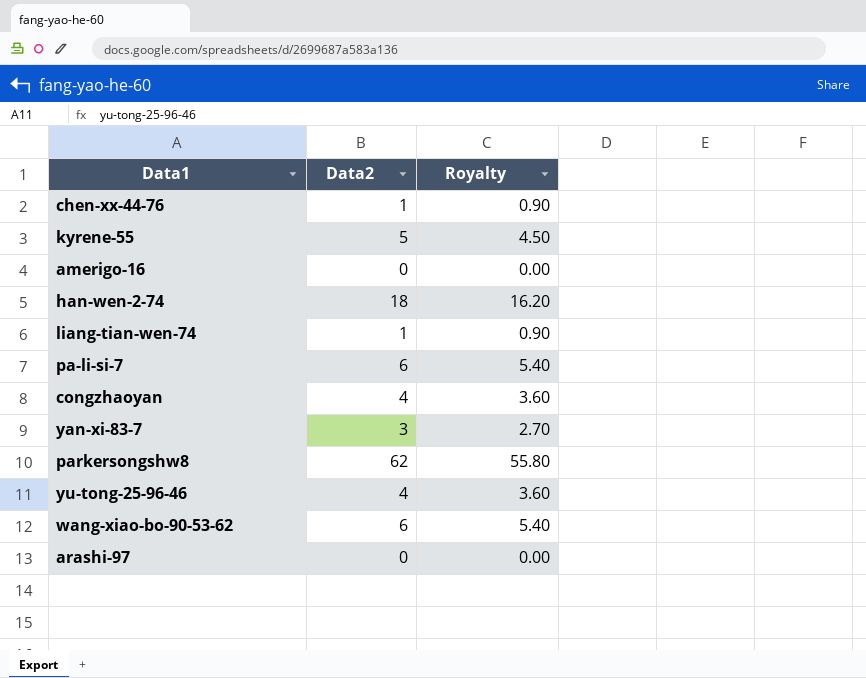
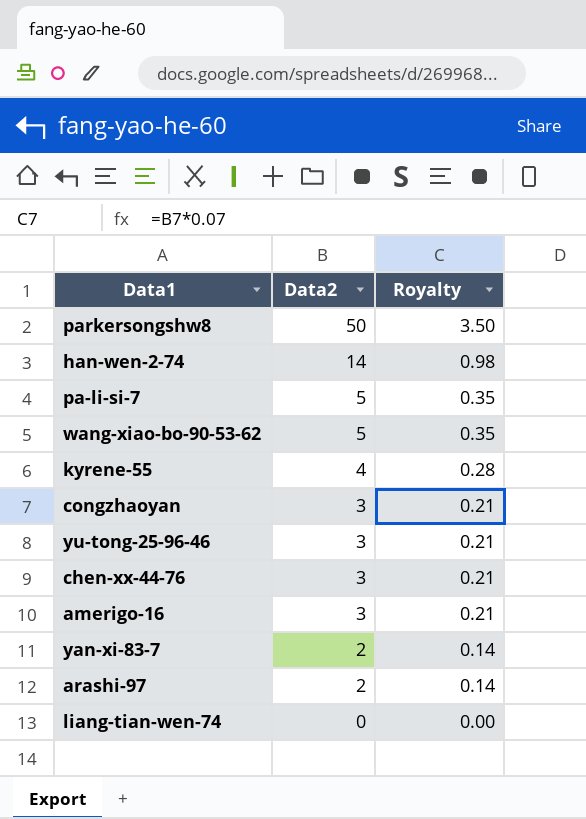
row order: none -> Data2 descending
column Royalty | formula: [Data2] * 0.9 -> [Data2] * 0.07
parkersongshw8 | Data2: 62 -> 50
han-wen-2-74 | Data2: 18 -> 14
pa-li-si-7 | Data2: 6 -> 5
wang-xiao-bo-90-53-62 | Data2: 6 -> 5
kyrene-55 | Data2: 5 -> 4
congzhaoyan | Data2: 4 -> 3
yu-tong-25-96-46 | Data2: 4 -> 3
chen-xx-44-76 | Data2: 1 -> 3
amerigo-16 | Data2: 0 -> 3
yan-xi-83-7 | Data2: 3 -> 2
arashi-97 | Data2: 0 -> 2
liang-tian-wen-74 | Data2: 1 -> 0

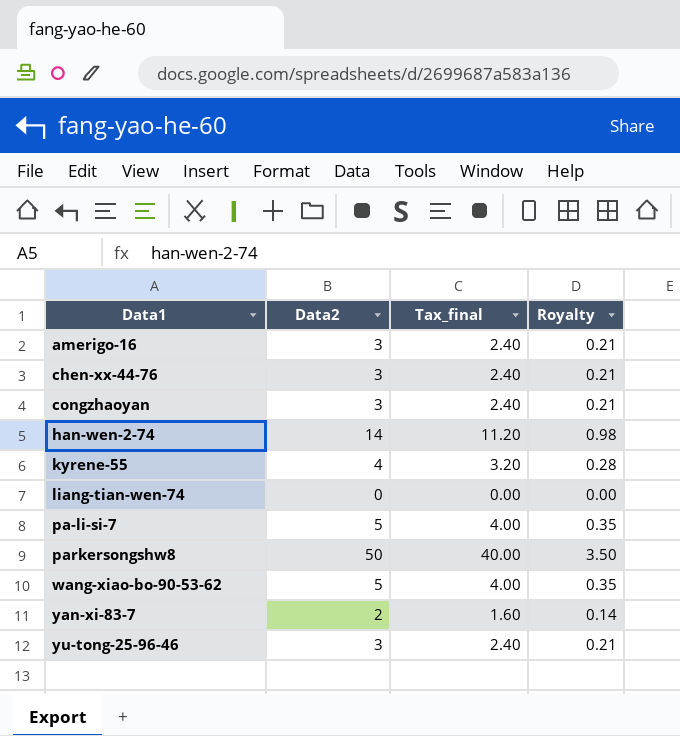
row order: Data2 descending -> Data1 ascending
column Tax_final | formula: none -> [Data2] * 0.8
row arashi-97: 2 | 0.14 -> none

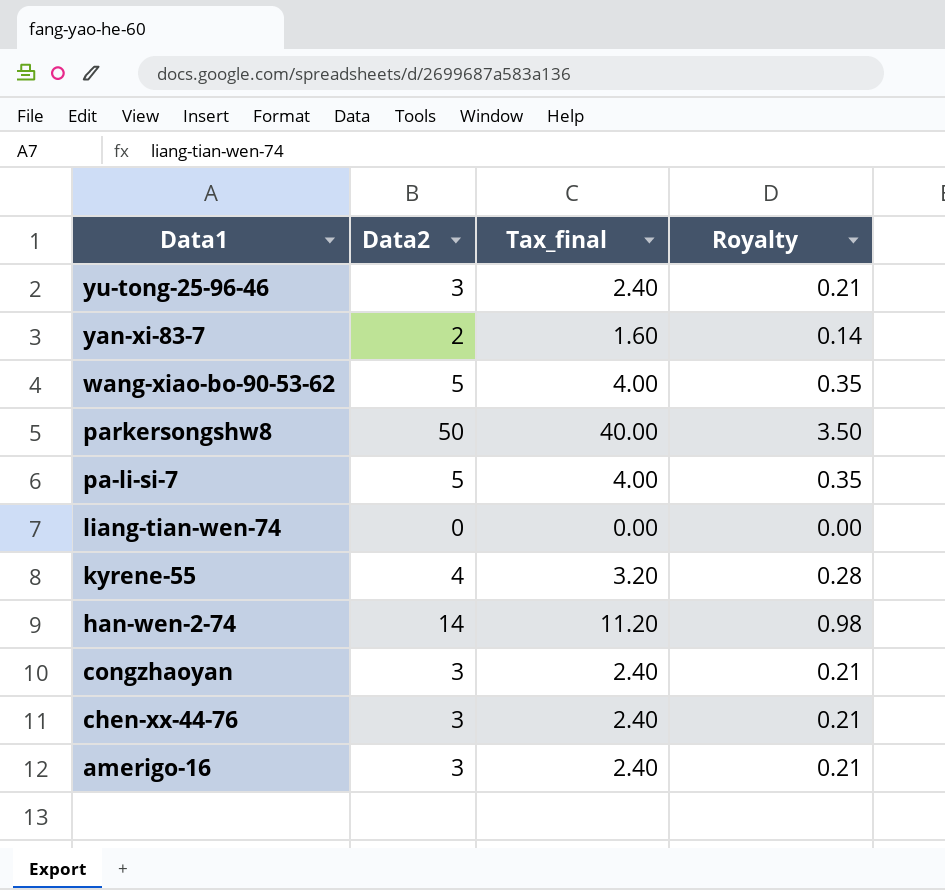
row order: Data1 ascending -> Data1 descending

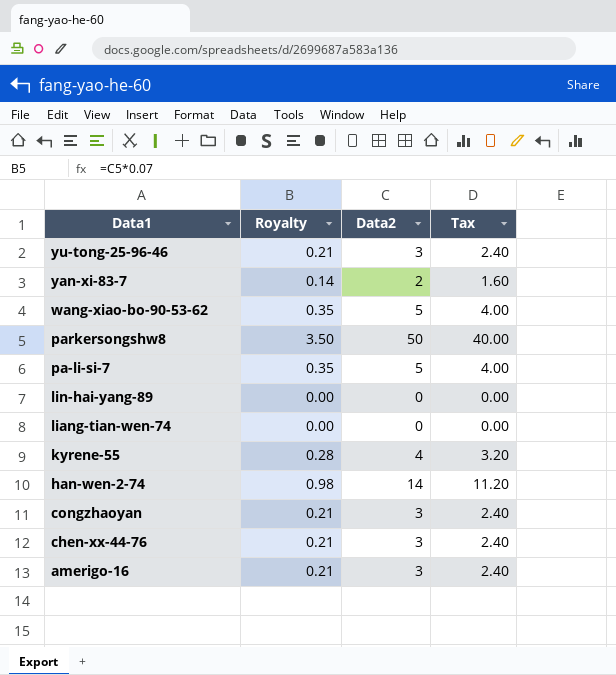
column Royalty | position: 4 -> 2
column name: Tax_final -> Tax
row lin-hai-yang-89: none -> 0.00 | 0 | 0.00

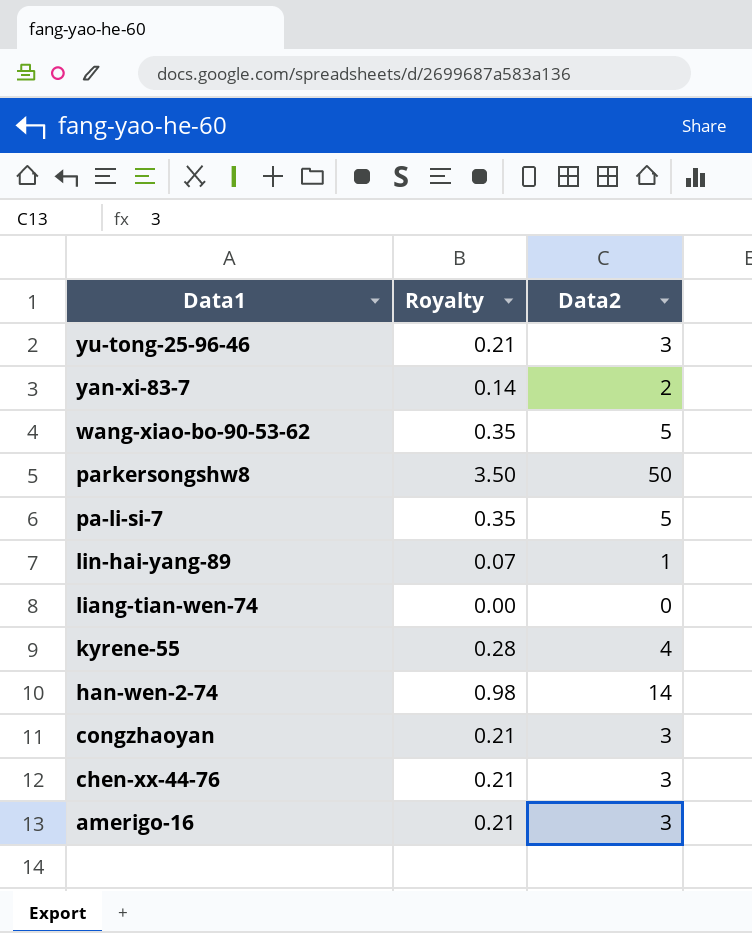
column Tax | formula: [Data2] * 0.8 -> none
lin-hai-yang-89 | Royalty: 0.00 -> 0.07
lin-hai-yang-89 | Data2: 0 -> 1

